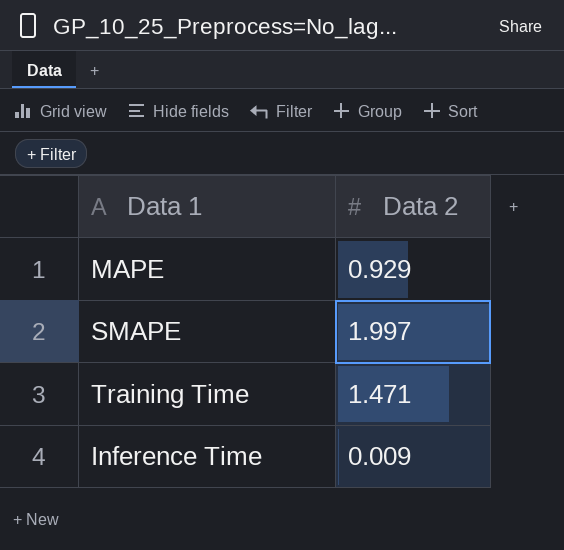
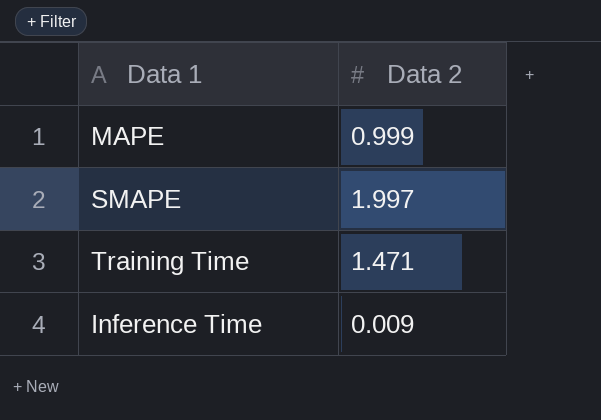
MAPE | Data 2: 0.929 -> 0.999

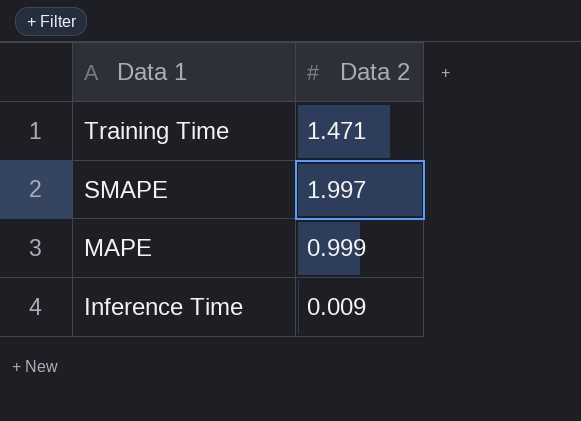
row order: none -> Data 1 descending

